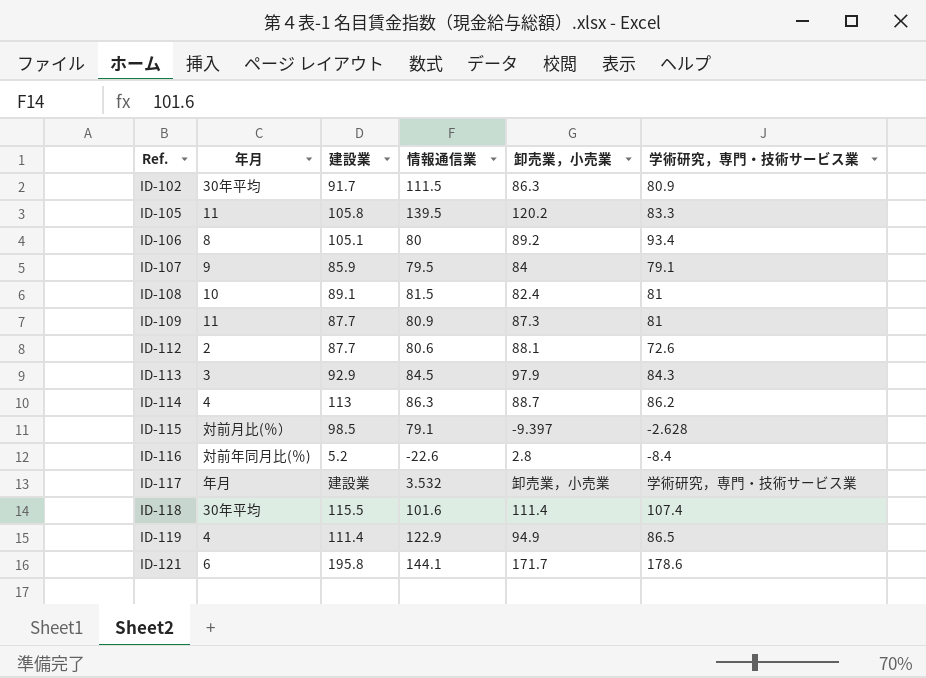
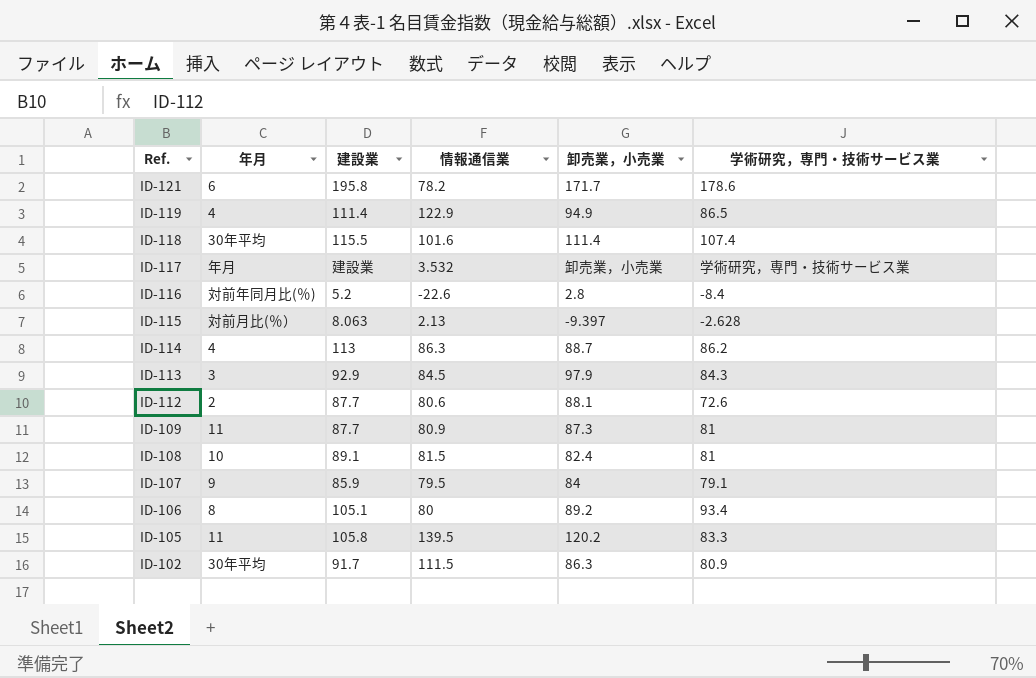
row order: Ref. ascending -> Ref. descending
ID-121 | 情報通信業: 144.1 -> 78.2
ID-115 | 建設業: 98.5 -> 8.063
ID-115 | 情報通信業: 79.1 -> 2.13

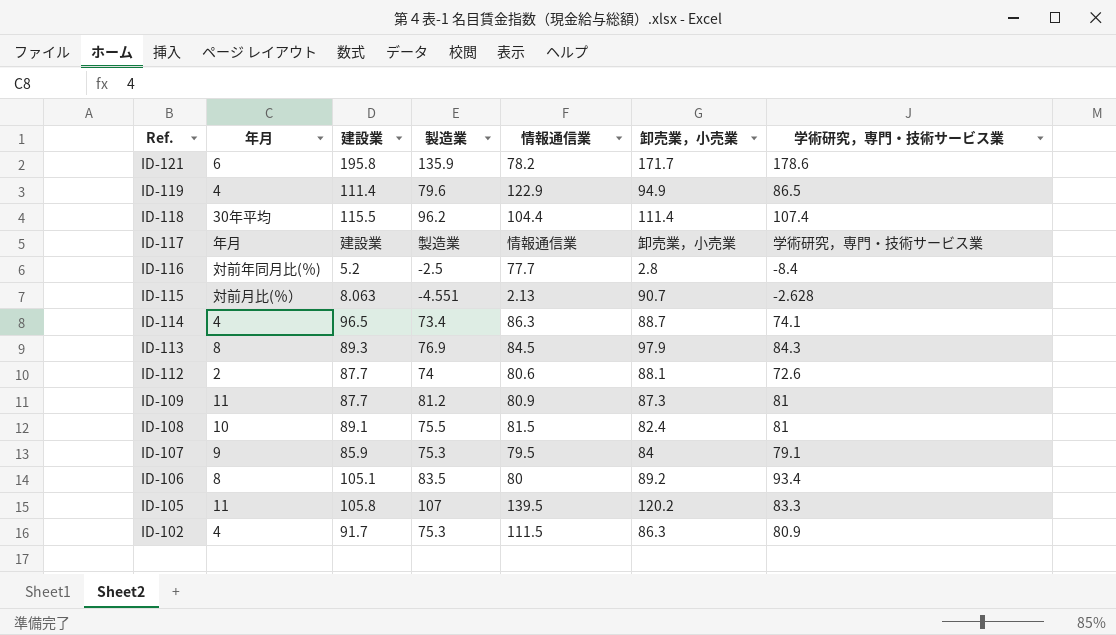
column 製造業 | position: none -> 4
ID-118 | 情報通信業: 101.6 -> 104.4
ID-117 | 情報通信業: 3.532 -> 情報通信業
ID-116 | 情報通信業: -22.6 -> 77.7
ID-115 | 卸売業，小売業: -9.397 -> 90.7
ID-114 | 建設業: 113 -> 96.5
ID-114 | 学術研究，専門・技術サービス業: 86.2 -> 74.1
ID-113 | 年月: 3 -> 8
ID-113 | 建設業: 92.9 -> 89.3
ID-102 | 年月: 30年平均 -> 4

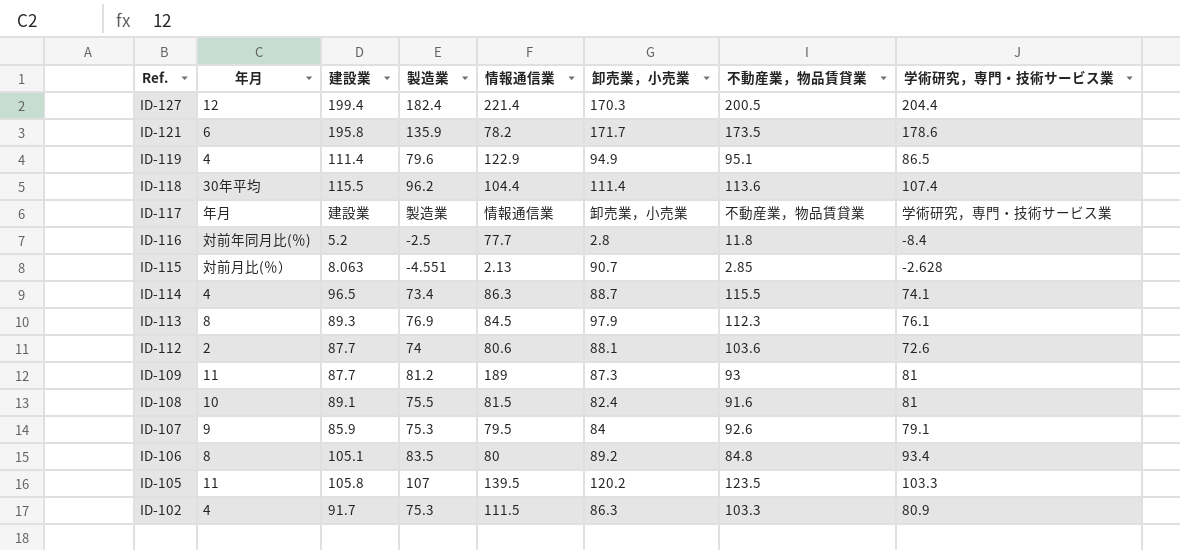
column 不動産業，物品賃貸業 | position: none -> 7
row ID-127: none -> 12 | 199.4 | 182.4 | 221.4 | 170.3 | 200.5 | 204.4
ID-113 | 学術研究，専門・技術サービス業: 84.3 -> 76.1
ID-109 | 情報通信業: 80.9 -> 189
ID-105 | 学術研究，専門・技術サービス業: 83.3 -> 103.3

